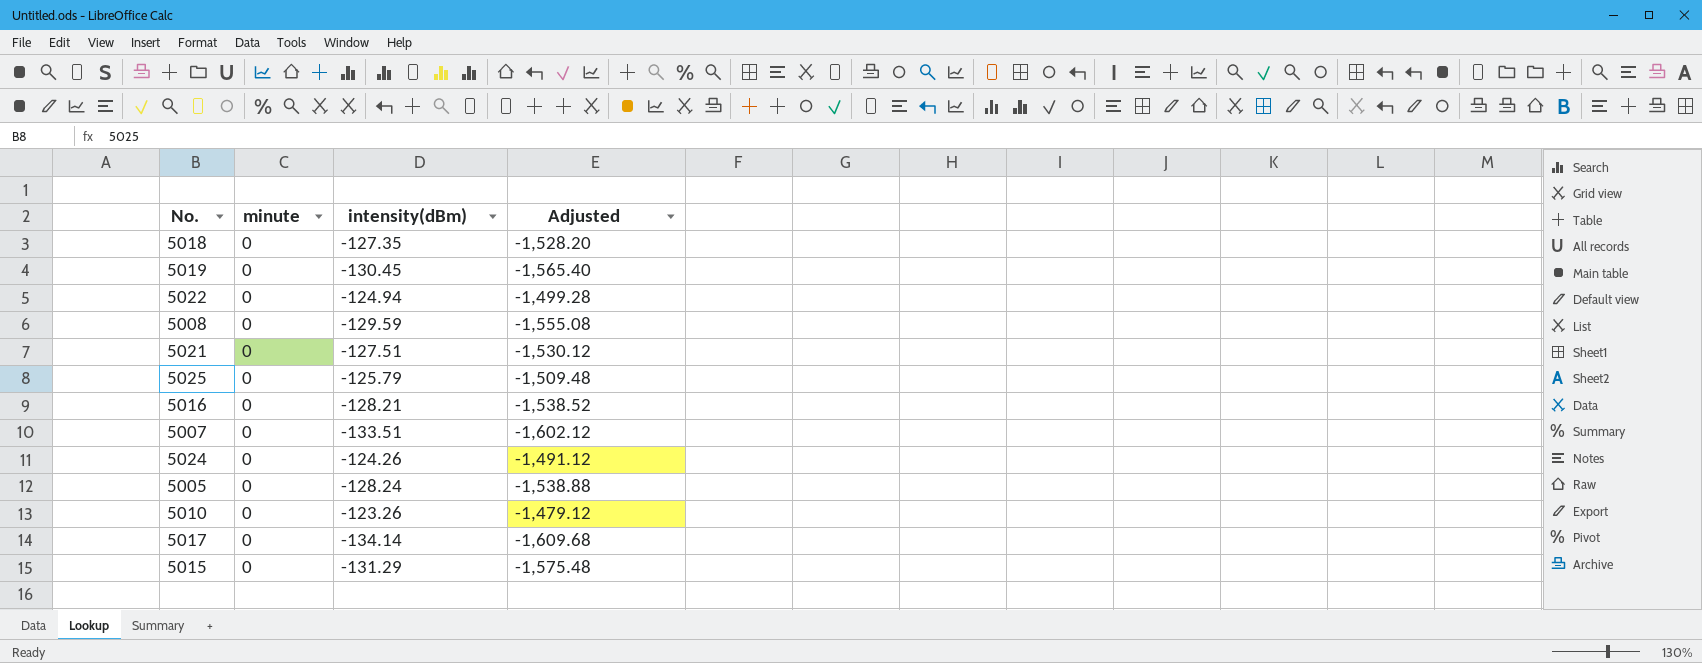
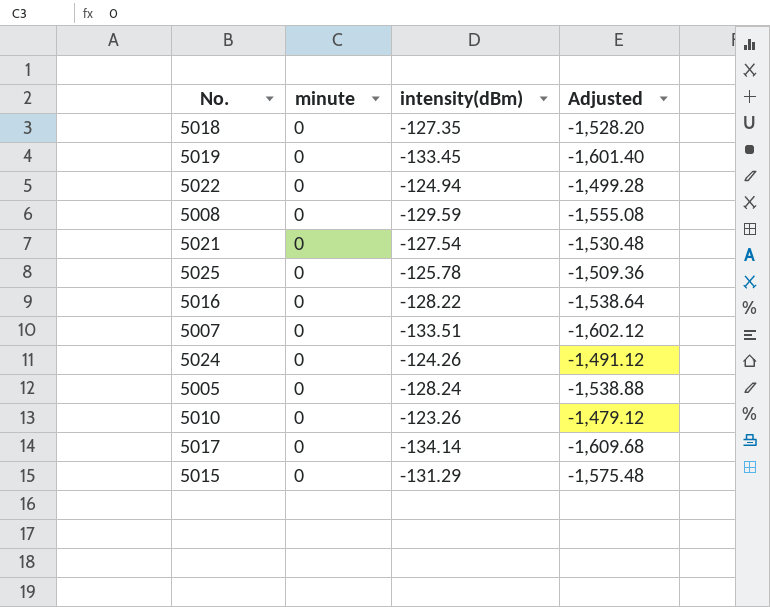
5019 | intensity(dBm): -130.45 -> -133.45
5019 | Adjusted: -1,565.40 -> -1,601.40
5021 | intensity(dBm): -127.51 -> -127.54
5021 | Adjusted: -1,530.12 -> -1,530.48
5025 | intensity(dBm): -125.79 -> -125.78
5025 | Adjusted: -1,509.48 -> -1,509.36
5016 | intensity(dBm): -128.21 -> -128.22
5016 | Adjusted: -1,538.52 -> -1,538.64

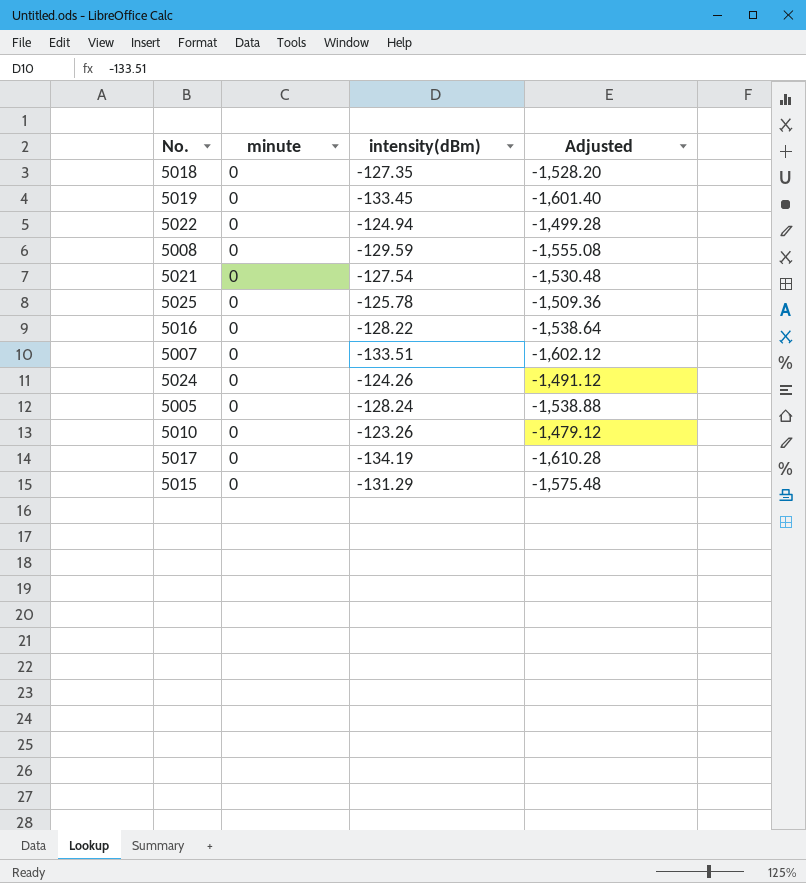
5017 | intensity(dBm): -134.14 -> -134.19
5017 | Adjusted: -1,609.68 -> -1,610.28

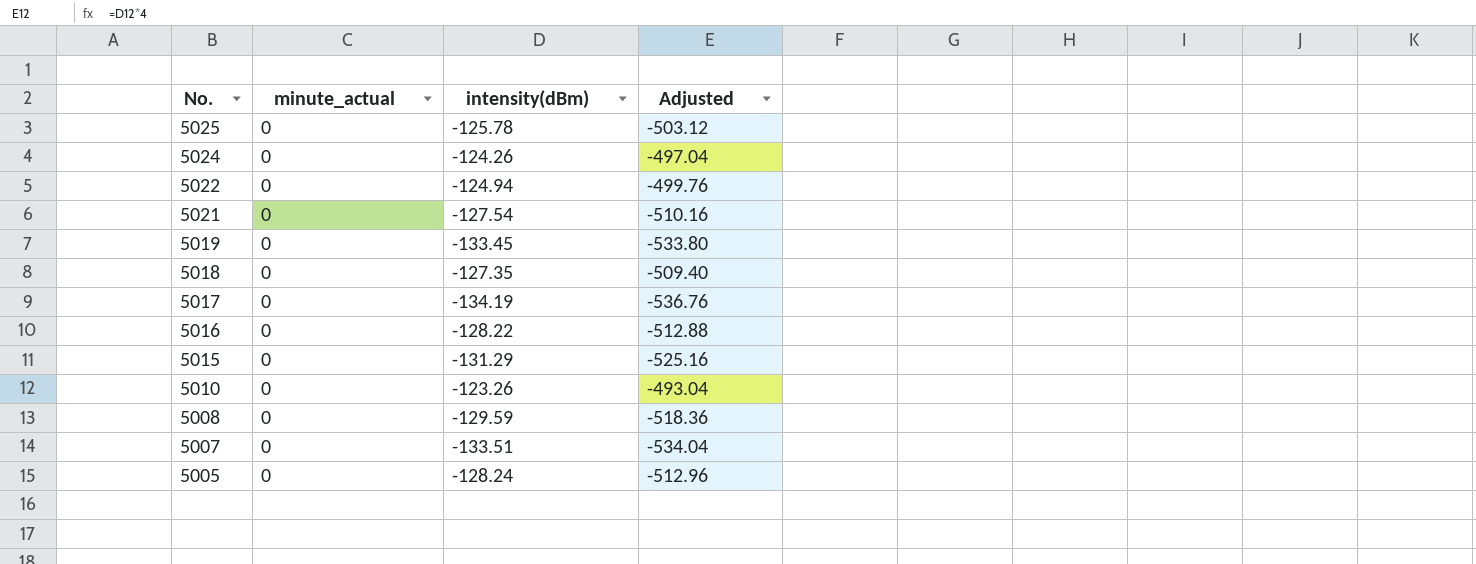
row order: none -> No. descending
column name: minute -> minute_actual
column Adjusted | formula: [intensity(dBm)] * 12 -> [intensity(dBm)] * 4

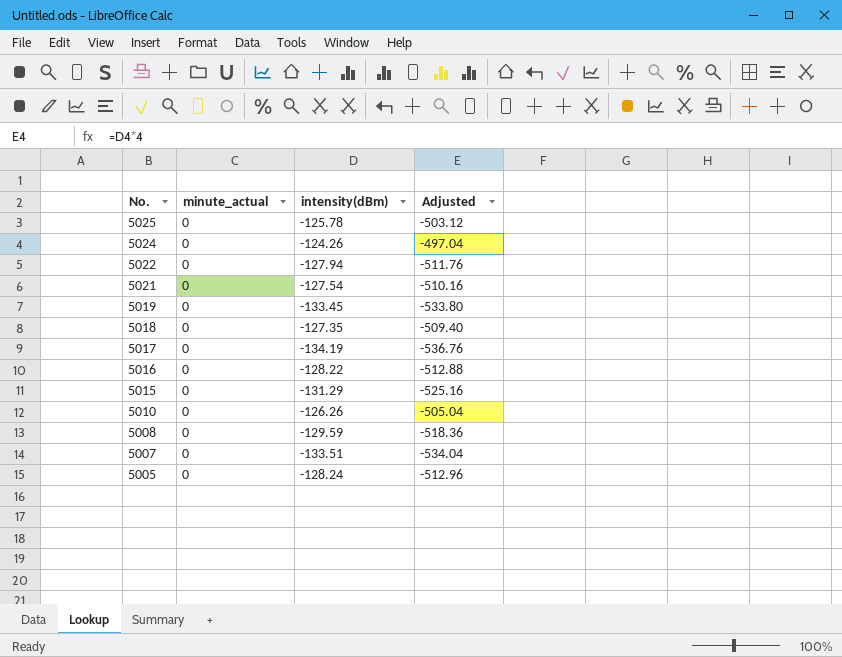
5022 | intensity(dBm): -124.94 -> -127.94
5022 | Adjusted: -499.76 -> -511.76
5010 | intensity(dBm): -123.26 -> -126.26
5010 | Adjusted: -493.04 -> -505.04

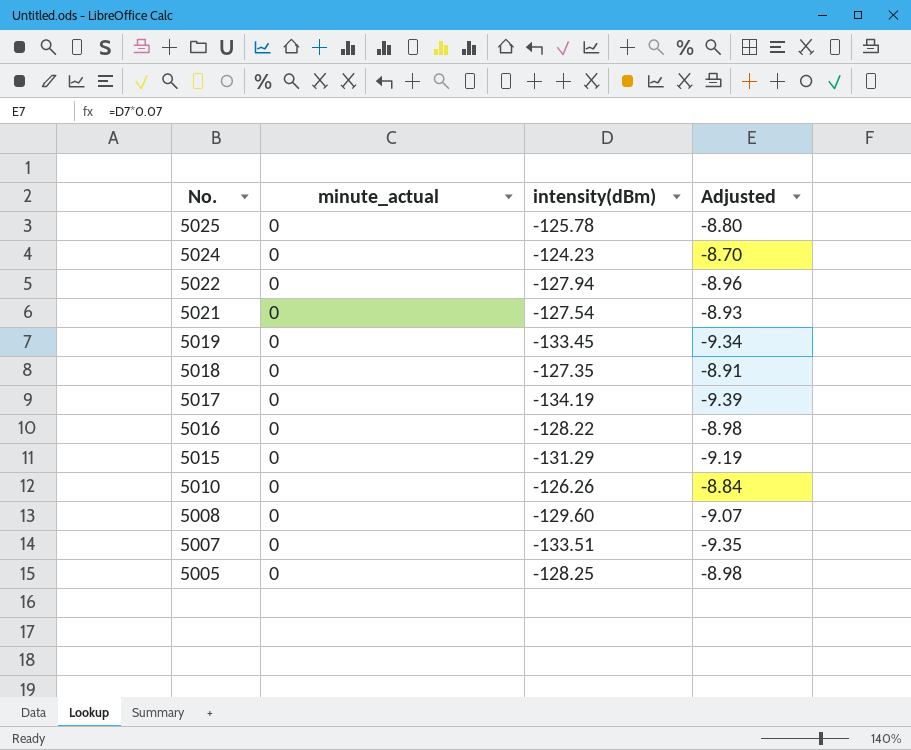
column Adjusted | formula: [intensity(dBm)] * 4 -> [intensity(dBm)] * 0.07
5024 | intensity(dBm): -124.26 -> -124.23
5008 | intensity(dBm): -129.59 -> -129.60
5005 | intensity(dBm): -128.24 -> -128.25

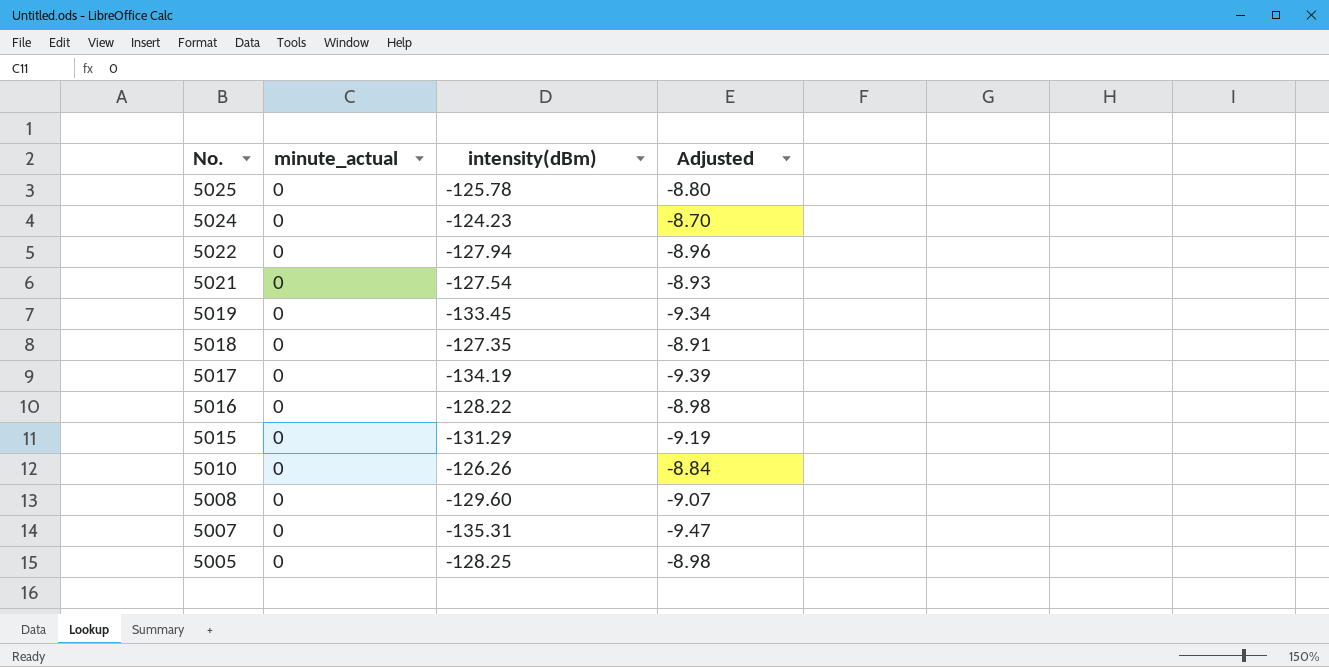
5007 | intensity(dBm): -133.51 -> -135.31
5007 | Adjusted: -9.35 -> -9.47

